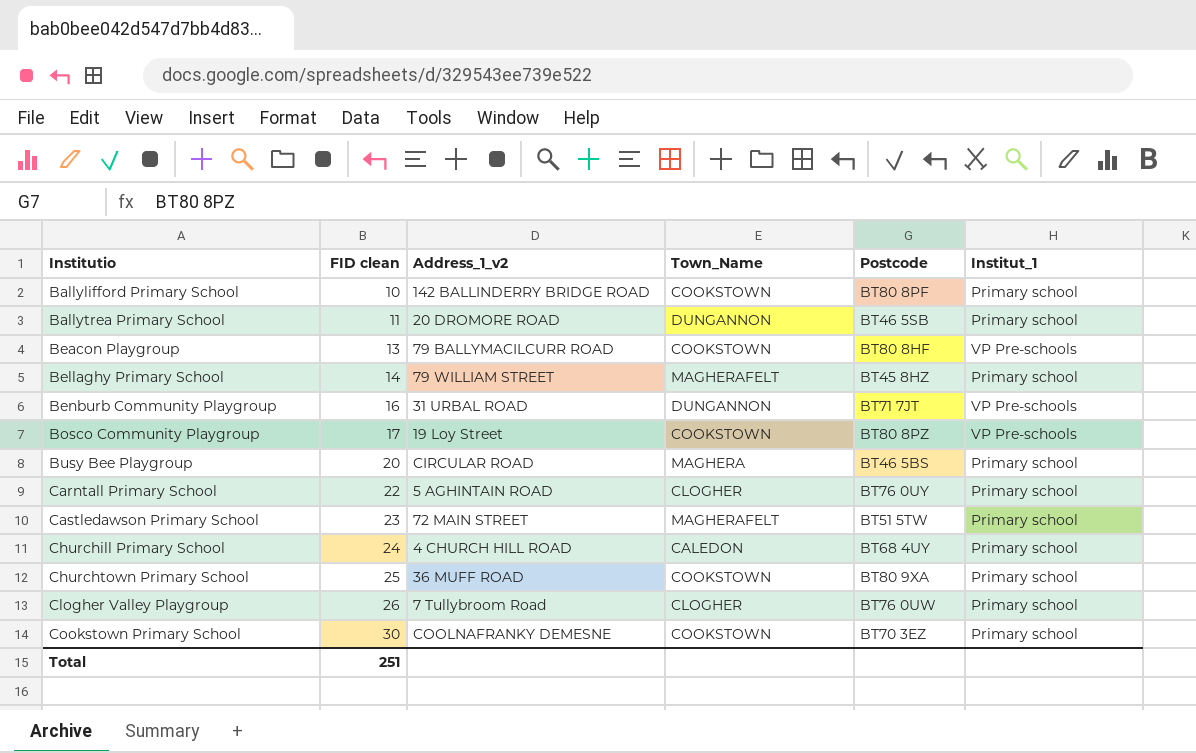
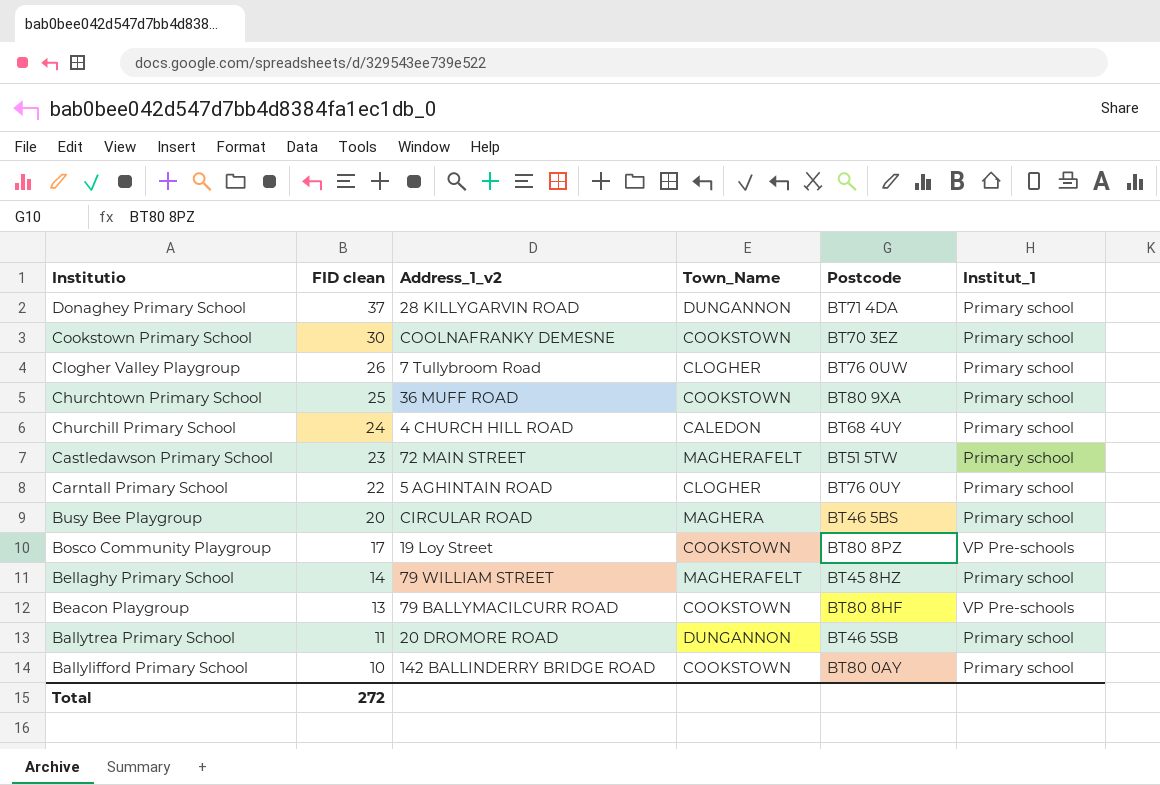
row order: Institutio ascending -> Institutio descending
row Benburb Community Playgroup: 16 | 31 URBAL ROAD | DUNGANNON | BT71 7JT | VP Pre-schools -> none
row Donaghey Primary School: none -> 37 | 28 KILLYGARVIN ROAD | DUNGANNON | BT71 4DA | Primary school
Ballylifford Primary School | Postcode: BT80 8PF -> BT80 0AY
Total | FID clean: 251 -> 272

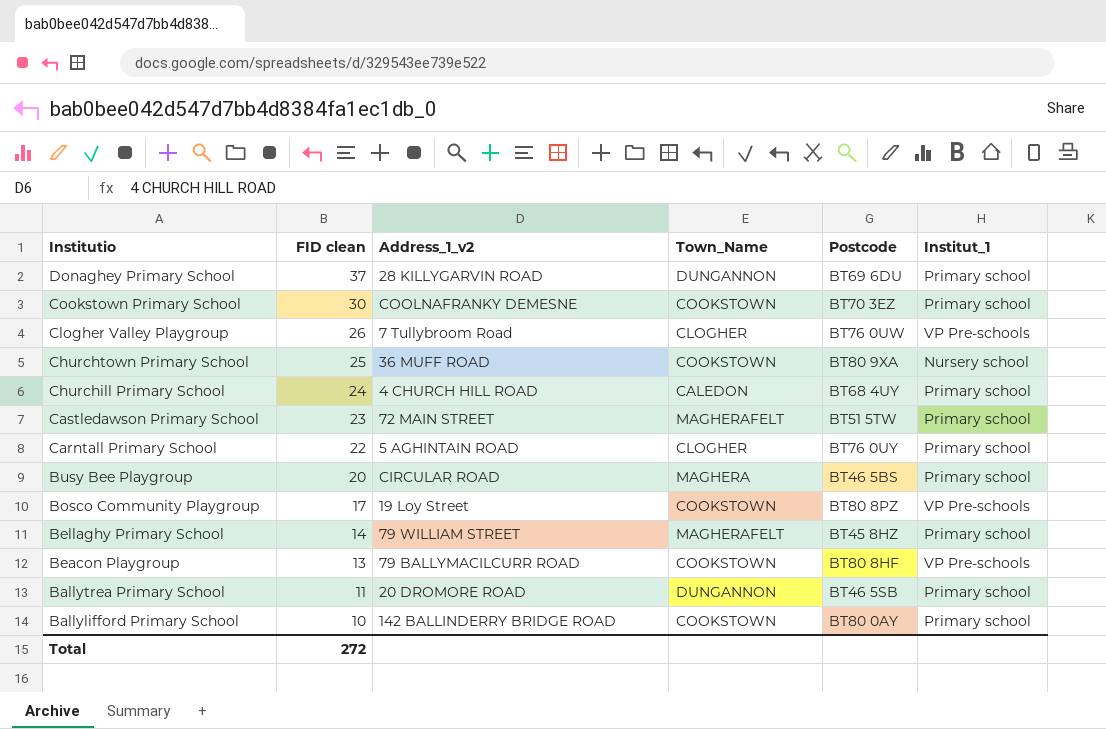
Donaghey Primary School | Postcode: BT71 4DA -> BT69 6DU
Clogher Valley Playgroup | Institut_1: Primary school -> VP Pre-schools
Churchtown Primary School | Institut_1: Primary school -> Nursery school

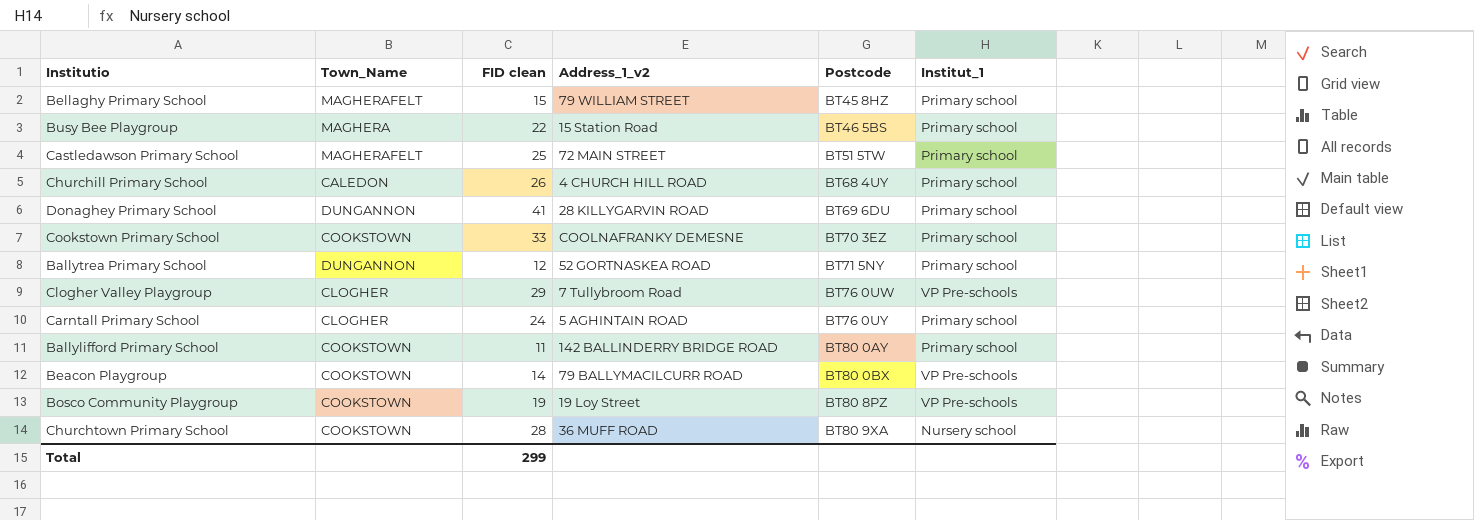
row order: Institutio descending -> Postcode ascending
column Town_Name | position: 4 -> 2
Bellaghy Primary School | FID clean: 14 -> 15
Busy Bee Playgroup | FID clean: 20 -> 22
Busy Bee Playgroup | Address_1_v2: CIRCULAR ROAD -> 15 Station Road
Castledawson Primary School | FID clean: 23 -> 25
Churchill Primary School | FID clean: 24 -> 26
Donaghey Primary School | FID clean: 37 -> 41
Cookstown Primary School | FID clean: 30 -> 33
Ballytrea Primary School | FID clean: 11 -> 12
Ballytrea Primary School | Address_1_v2: 20 DROMORE ROAD -> 52 GORTNASKEA ROAD
Ballytrea Primary School | Postcode: BT46 5SB -> BT71 5NY
Clogher Valley Playgroup | FID clean: 26 -> 29
Carntall Primary School | FID clean: 22 -> 24
Ballylifford Primary School | FID clean: 10 -> 11
Beacon Playgroup | FID clean: 13 -> 14
Beacon Playgroup | Postcode: BT80 8HF -> BT80 0BX
Bosco Community Playgroup | FID clean: 17 -> 19
Churchtown Primary School | FID clean: 25 -> 28
Total | FID clean: 272 -> 299

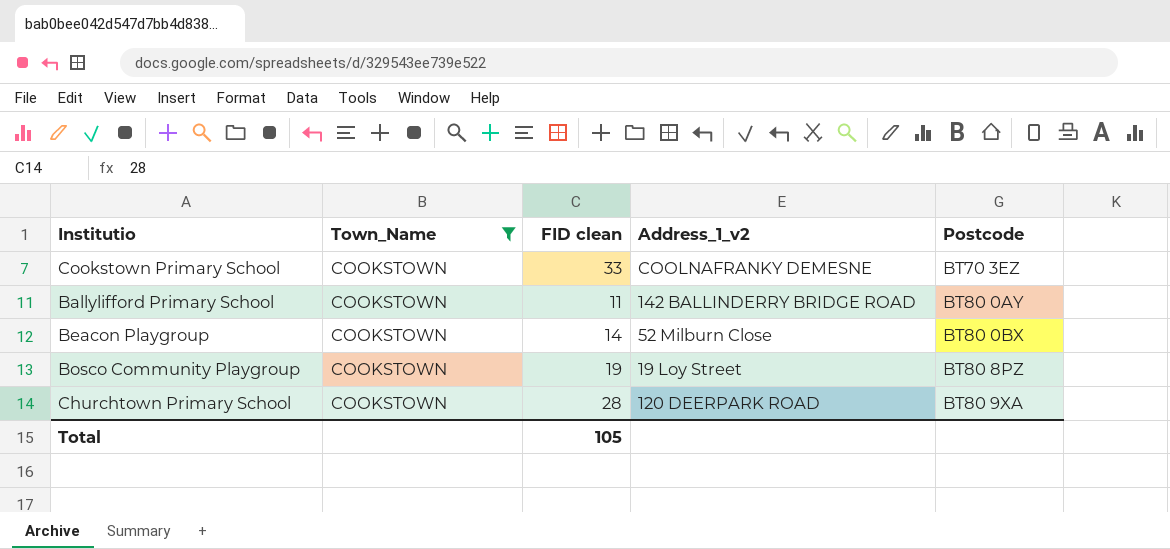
filter: none -> Town_Name = COOKSTOWN
column Institut_1 | position: 6 -> none
Beacon Playgroup | Address_1_v2: 79 BALLYMACILCURR ROAD -> 52 Milburn Close
Churchtown Primary School | Address_1_v2: 36 MUFF ROAD -> 120 DEERPARK ROAD
Total | FID clean: 299 -> 105

